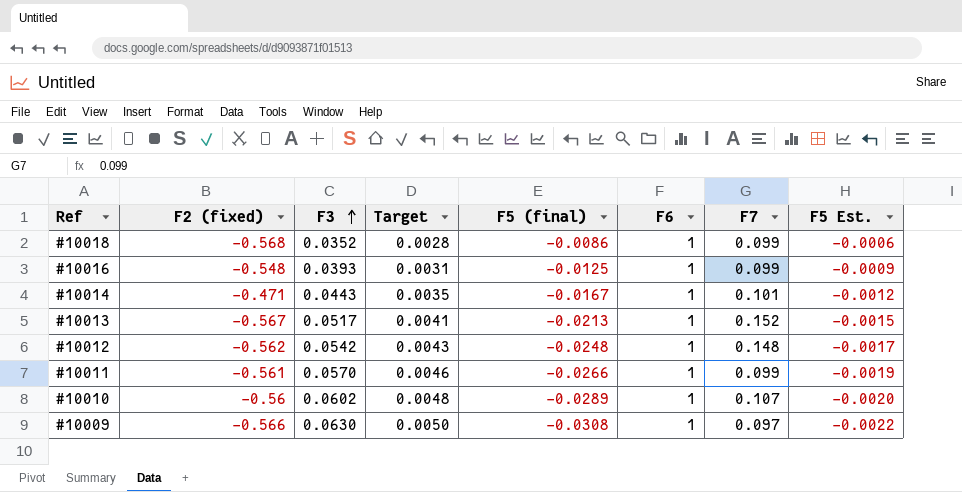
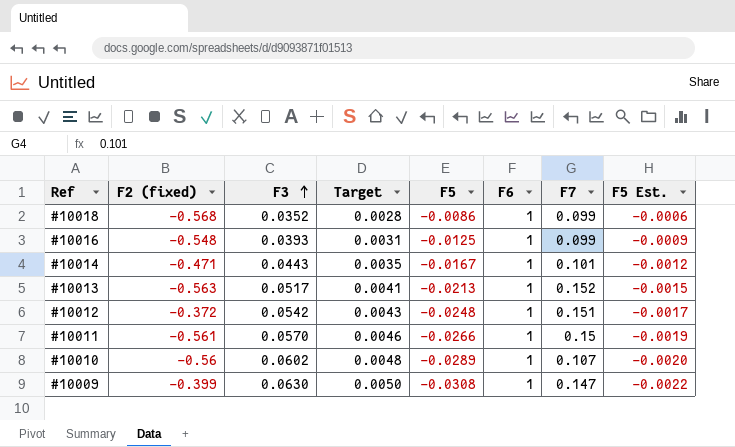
column name: F5 (final) -> F5
#10013 | F2 (fixed): -0.567 -> -0.563
#10012 | F2 (fixed): -0.562 -> -0.372
#10012 | F7: 0.148 -> 0.151
#10011 | F7: 0.099 -> 0.15
#10009 | F2 (fixed): -0.566 -> -0.399
#10009 | F7: 0.097 -> 0.147

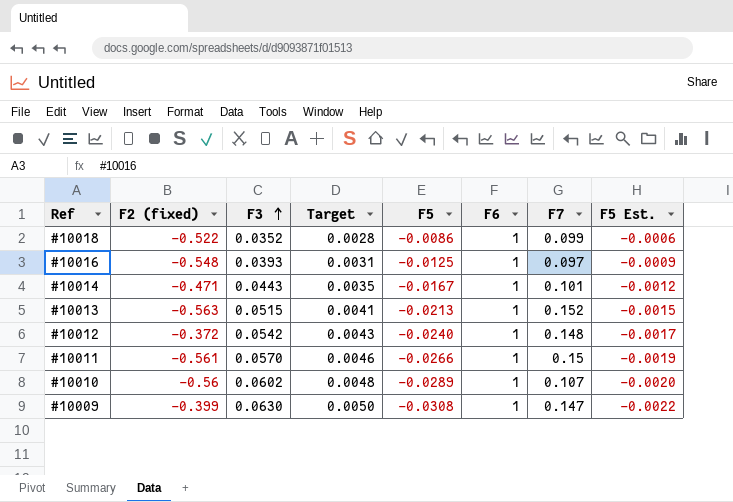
#10018 | F2 (fixed): -0.568 -> -0.522
#10016 | F7: 0.099 -> 0.097
#10013 | F3: 0.0517 -> 0.0515
#10012 | F5: -0.0248 -> -0.0240
#10012 | F7: 0.151 -> 0.148

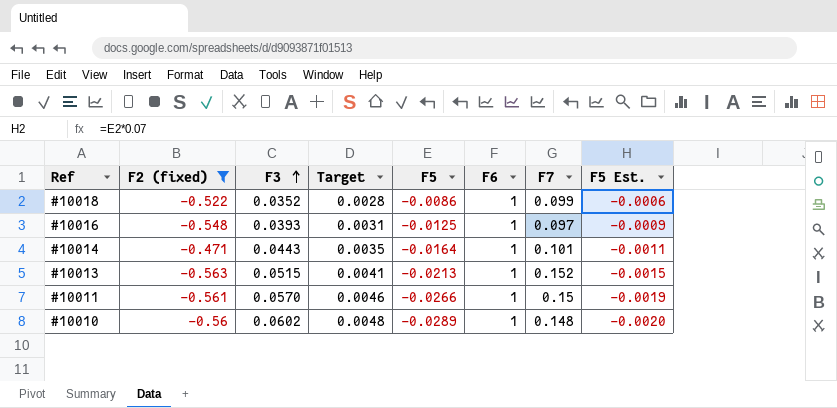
filter: none -> F2 (fixed) <= -0.471
#10014 | F5: -0.0167 -> -0.0164
#10014 | F5 Est.: -0.0012 -> -0.0011
#10010 | F7: 0.107 -> 0.148

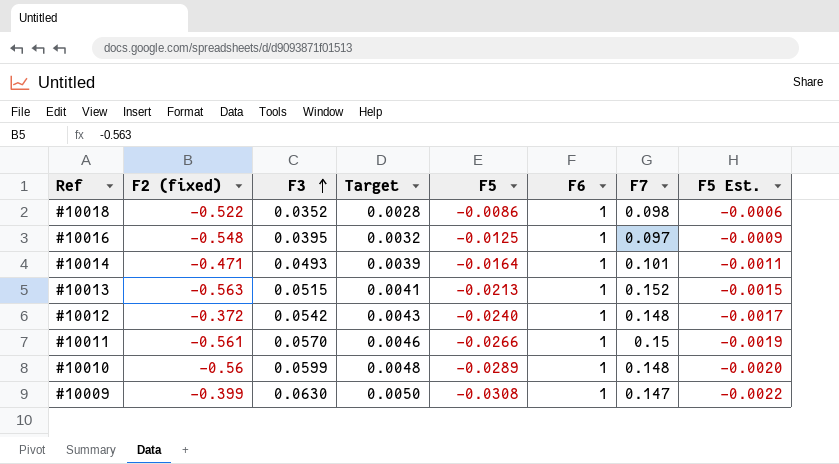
filter: F2 (fixed) <= -0.471 -> none
#10018 | F7: 0.099 -> 0.098
#10016 | F3: 0.0393 -> 0.0395
#10016 | Target: 0.0031 -> 0.0032
#10014 | F3: 0.0443 -> 0.0493
#10014 | Target: 0.0035 -> 0.0039
#10010 | F3: 0.0602 -> 0.0599

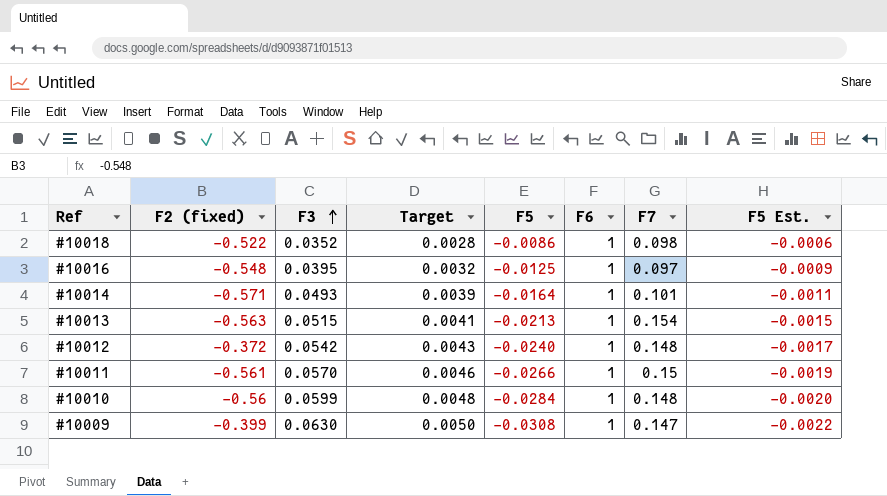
#10014 | F2 (fixed): -0.471 -> -0.571
#10013 | F7: 0.152 -> 0.154
#10010 | F5: -0.0289 -> -0.0284

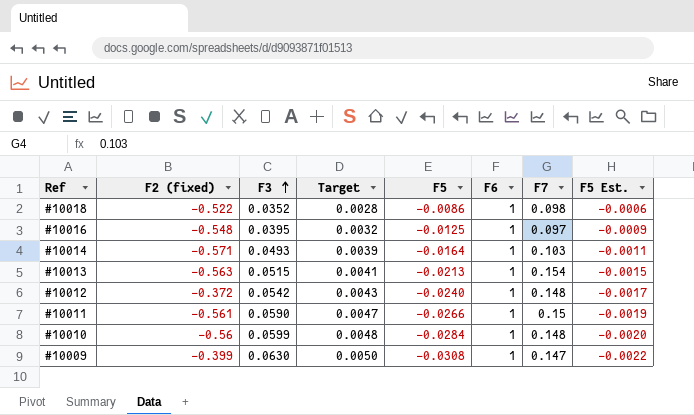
#10014 | F7: 0.101 -> 0.103
#10011 | F3: 0.0570 -> 0.0590
#10011 | Target: 0.0046 -> 0.0047

